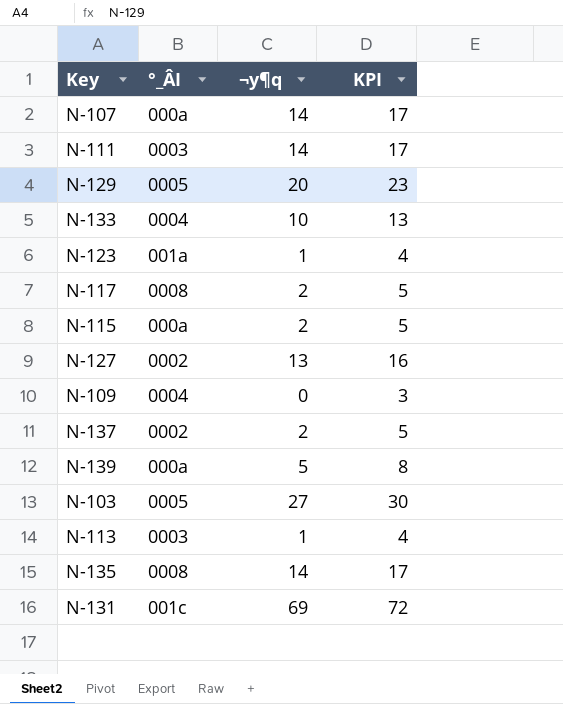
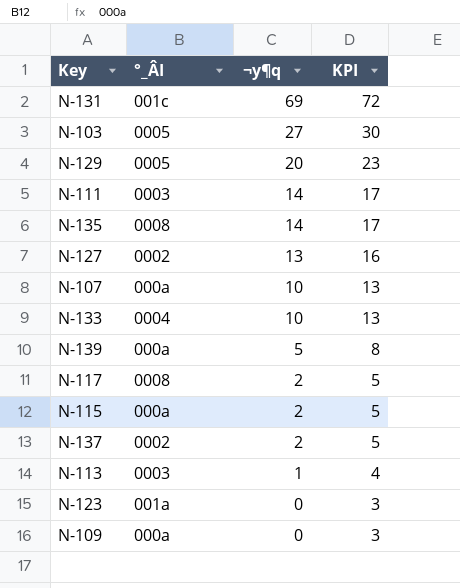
row order: none -> ¬y¶q descending
N-107 | ¬y¶q: 14 -> 10
N-107 | KPI: 17 -> 13
N-123 | ¬y¶q: 1 -> 0
N-123 | KPI: 4 -> 3
N-109 | °_ÂI: 0004 -> 000a

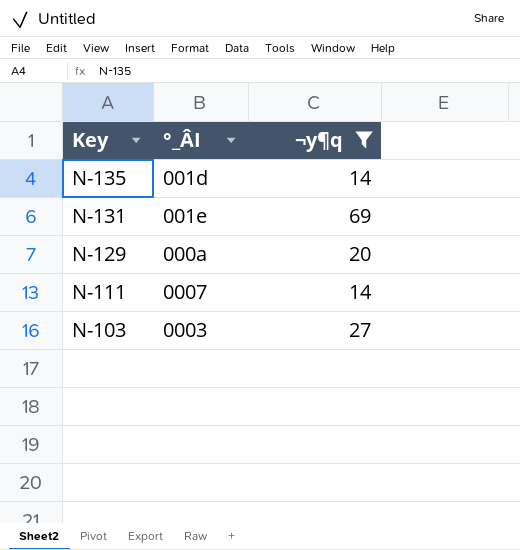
filter: none -> ¬y¶q >= 14
row order: ¬y¶q descending -> Key descending
column KPI | formula: [¬y¶q] + 3 -> none
N-135 | °_ÂI: 0008 -> 001d
N-131 | °_ÂI: 001c -> 001e
N-129 | °_ÂI: 0005 -> 000a
N-111 | °_ÂI: 0003 -> 0007
N-103 | °_ÂI: 0005 -> 0003

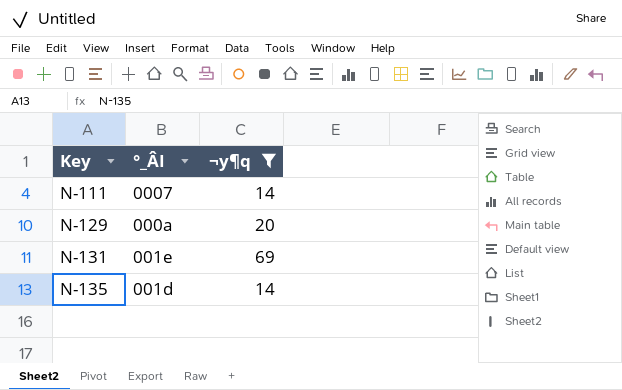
row order: Key descending -> Key ascending
row N-103: 0003 | 27 -> none

